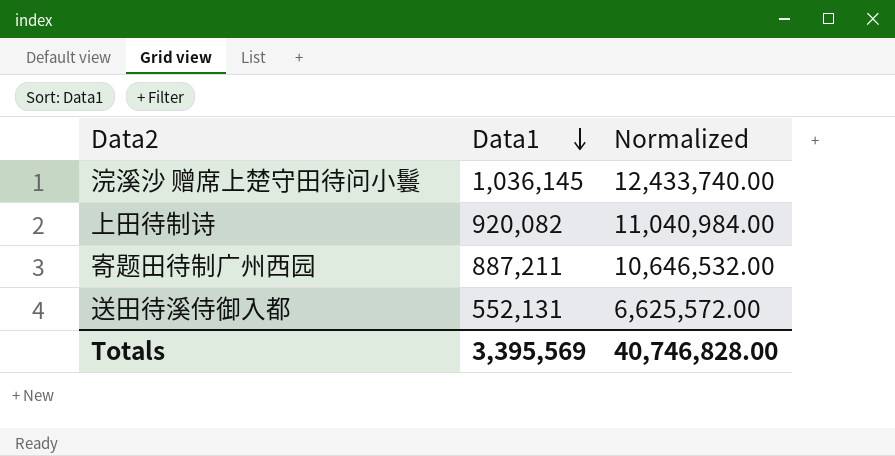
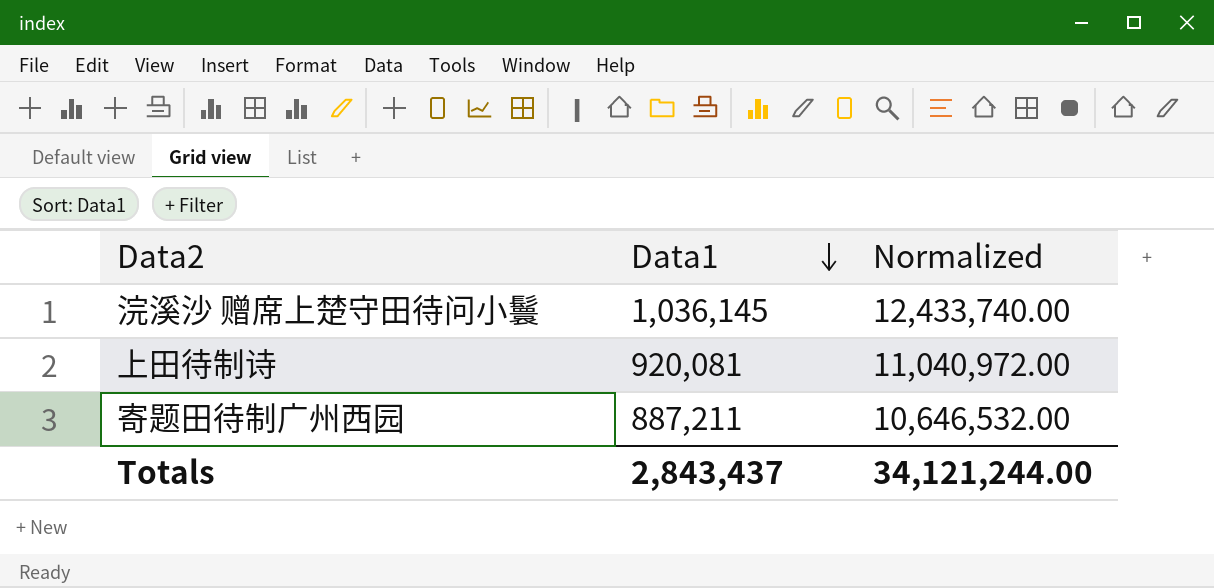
row 送田待溪侍御入都: 552,131 | 6,625,572.00 -> none
上田待制诗 | Data1: 920,082 -> 920,081
上田待制诗 | Normalized: 11,040,984.00 -> 11,040,972.00
Totals | Data1: 3,395,569 -> 2,843,437
Totals | Normalized: 40,746,828.00 -> 34,121,244.00

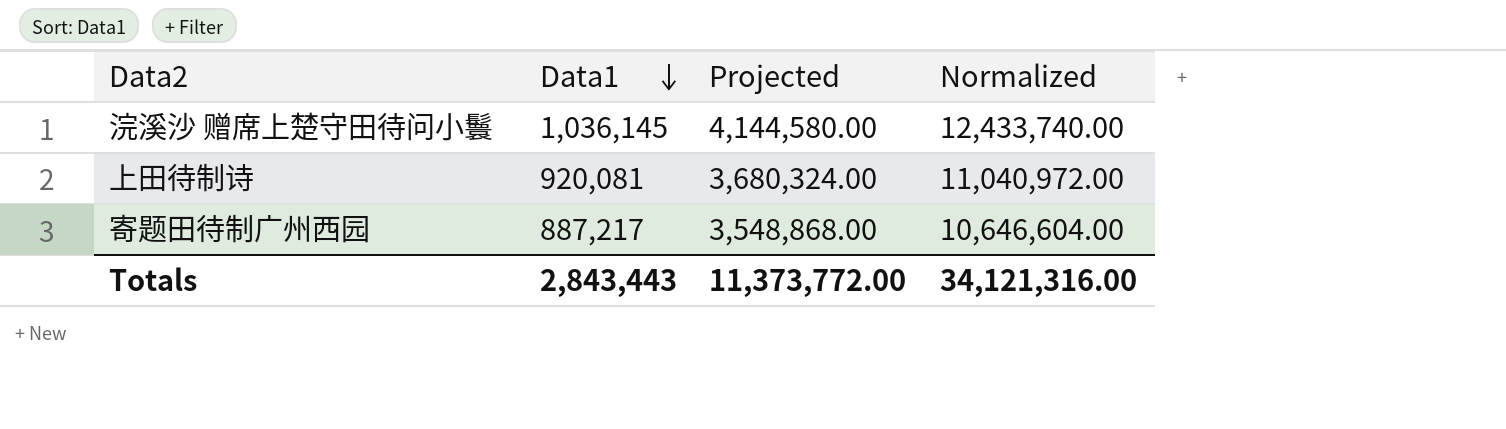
column Projected | formula: none -> [Data1] * 4
寄题田待制广州西园 | Data1: 887,211 -> 887,217
寄题田待制广州西园 | Normalized: 10,646,532.00 -> 10,646,604.00
Totals | Data1: 2,843,437 -> 2,843,443
Totals | Normalized: 34,121,244.00 -> 34,121,316.00

